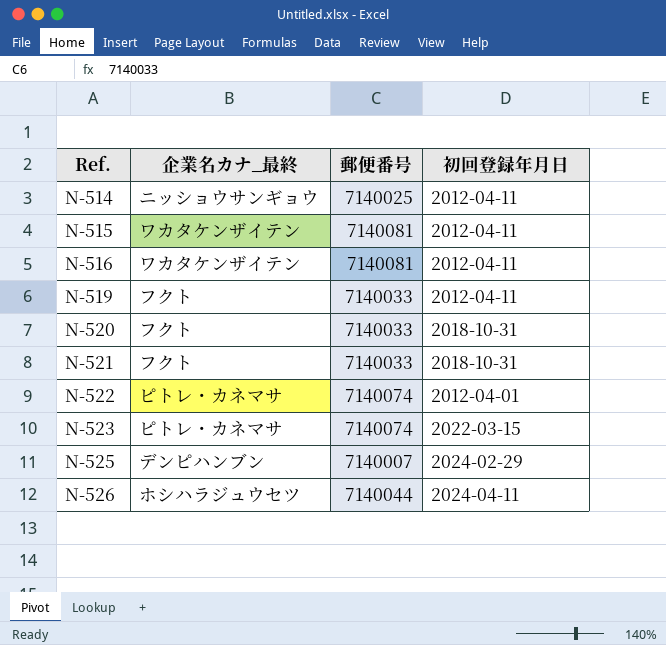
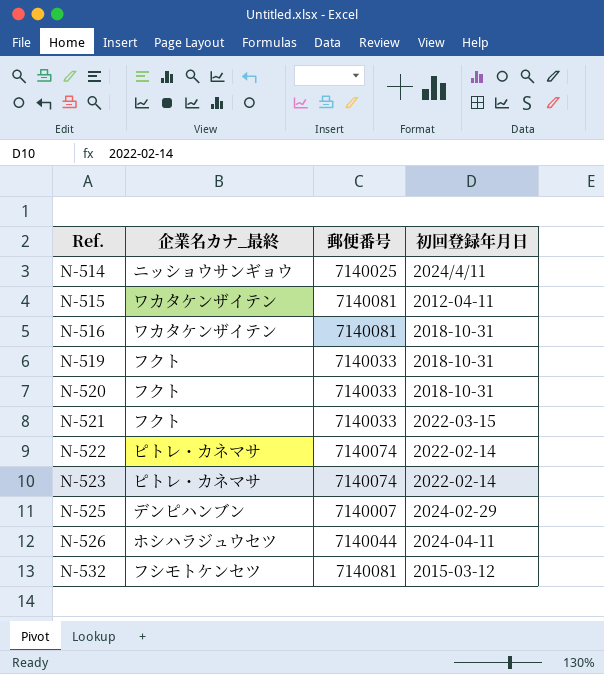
N-514 | 初回登録年月日: 2012-04-11 -> 2024/4/11
N-516 | 初回登録年月日: 2012-04-11 -> 2018-10-31
N-519 | 初回登録年月日: 2012-04-11 -> 2018-10-31
N-521 | 初回登録年月日: 2018-10-31 -> 2022-03-15
N-522 | 初回登録年月日: 2012-04-01 -> 2022-02-14
N-523 | 初回登録年月日: 2022-03-15 -> 2022-02-14
row N-532: none -> フシモトケンセツ | 7140081 | 2015-03-12

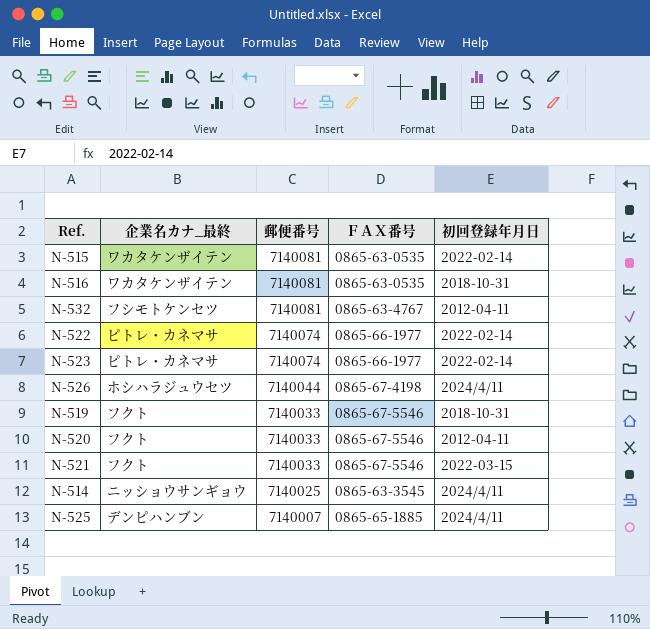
row order: Ref. ascending -> 郵便番号 descending
column ＦＡＸ番号 | position: none -> 4
N-515 | 初回登録年月日: 2012-04-11 -> 2022-02-14
N-532 | 初回登録年月日: 2015-03-12 -> 2012-04-11
N-526 | 初回登録年月日: 2024-04-11 -> 2024/4/11
N-520 | 初回登録年月日: 2018-10-31 -> 2012-04-11
N-525 | 初回登録年月日: 2024-02-29 -> 2024/4/11

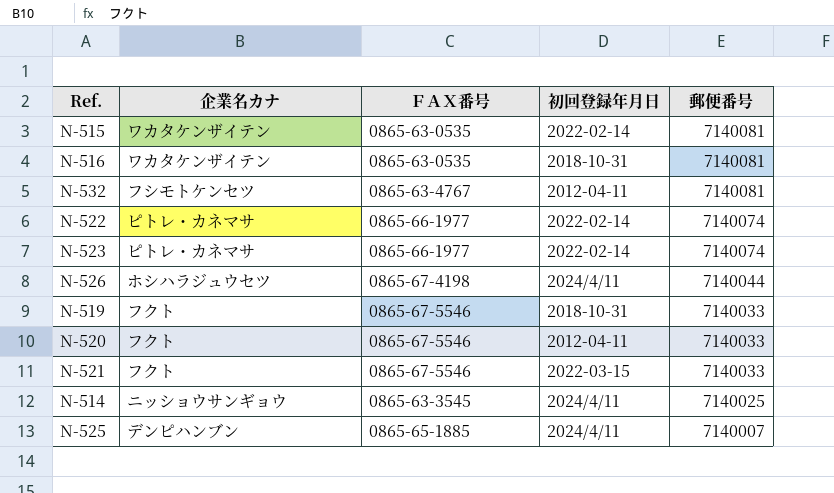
column name: 企業名カナ_最終 -> 企業名カナ
column 郵便番号 | position: 3 -> 5

